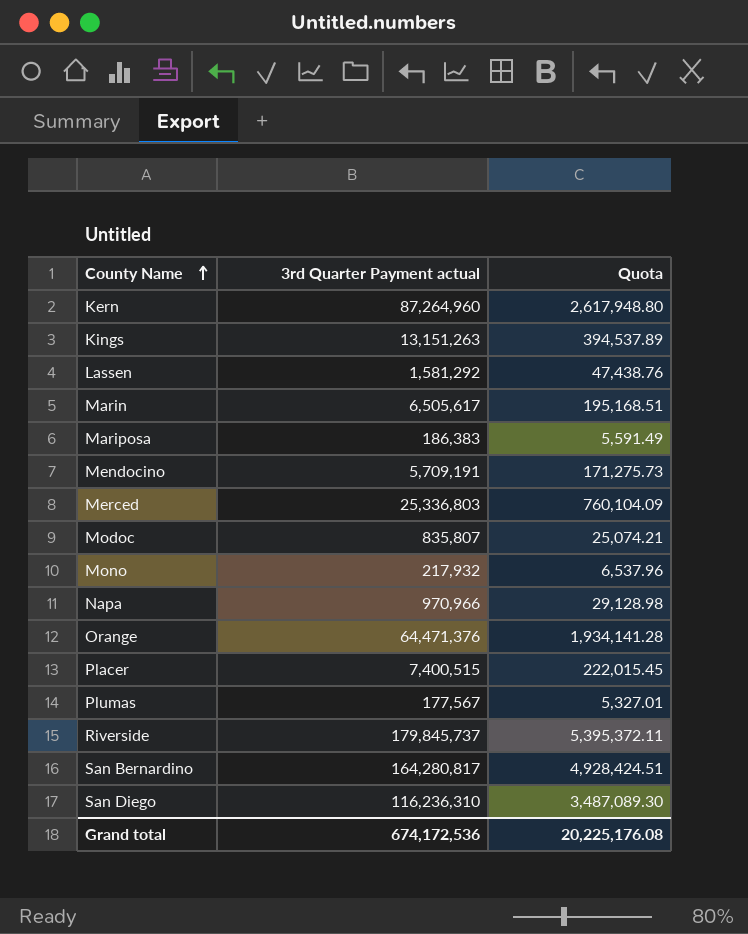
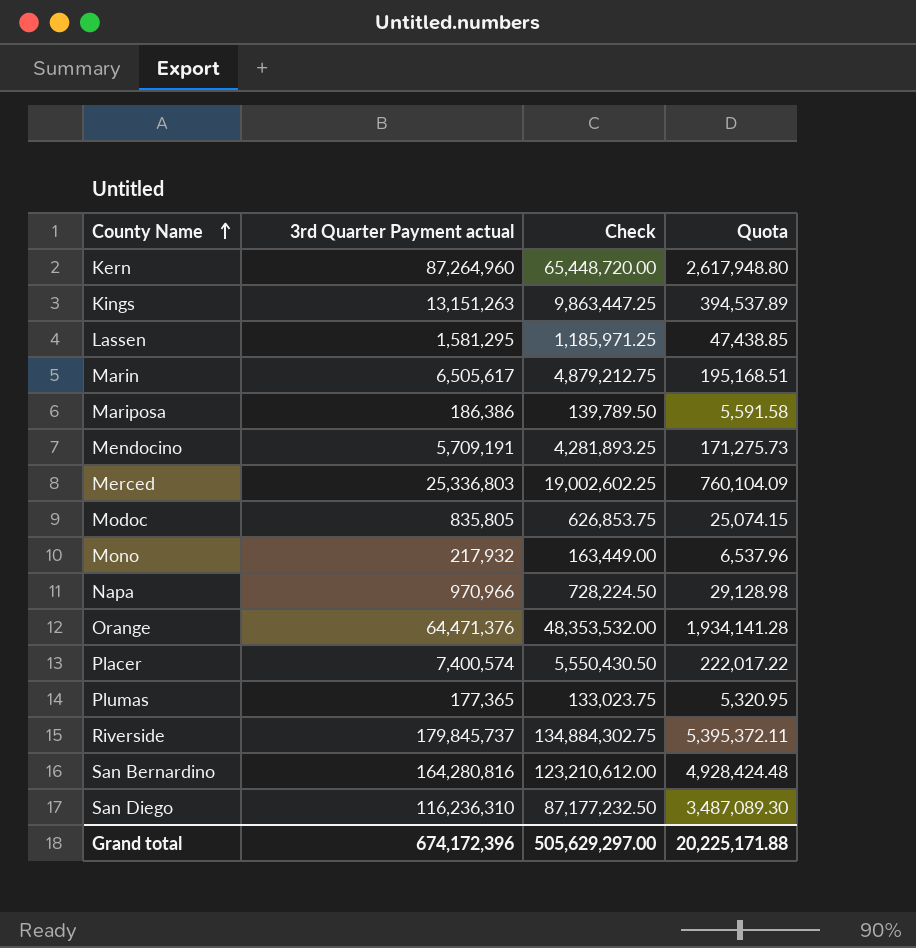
column Check | formula: none -> [3rd Quarter Payment actual] * 0.75
Lassen | 3rd Quarter Payment actual: 1,581,292 -> 1,581,295
Lassen | Quota: 47,438.76 -> 47,438.85
Mariposa | 3rd Quarter Payment actual: 186,383 -> 186,386
Mariposa | Quota: 5,591.49 -> 5,591.58
Modoc | 3rd Quarter Payment actual: 835,807 -> 835,805
Modoc | Quota: 25,074.21 -> 25,074.15
Placer | 3rd Quarter Payment actual: 7,400,515 -> 7,400,574
Placer | Quota: 222,015.45 -> 222,017.22
Plumas | 3rd Quarter Payment actual: 177,567 -> 177,365
Plumas | Quota: 5,327.01 -> 5,320.95
San Bernardino | 3rd Quarter Payment actual: 164,280,817 -> 164,280,816
San Bernardino | Quota: 4,928,424.51 -> 4,928,424.48
Grand total | 3rd Quarter Payment actual: 674,172,536 -> 674,172,396
Grand total | Quota: 20,225,176.08 -> 20,225,171.88

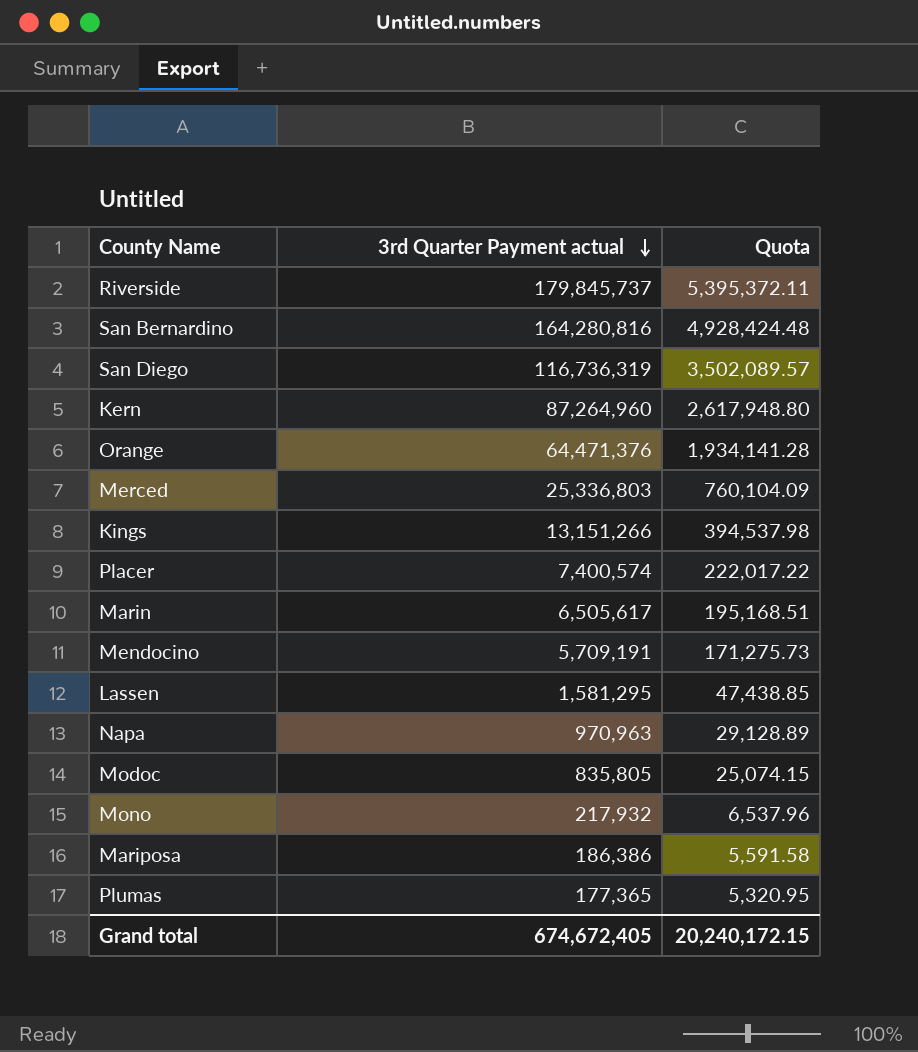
row order: County Name ascending -> 3rd Quarter Payment actual descending
column Check | formula: [3rd Quarter Payment actual] * 0.75 -> none
San Diego | 3rd Quarter Payment actual: 116,236,310 -> 116,736,319
San Diego | Quota: 3,487,089.30 -> 3,502,089.57
Kings | 3rd Quarter Payment actual: 13,151,263 -> 13,151,266
Kings | Quota: 394,537.89 -> 394,537.98
Napa | 3rd Quarter Payment actual: 970,966 -> 970,963
Napa | Quota: 29,128.98 -> 29,128.89
Grand total | 3rd Quarter Payment actual: 674,172,396 -> 674,672,405
Grand total | Quota: 20,225,171.88 -> 20,240,172.15

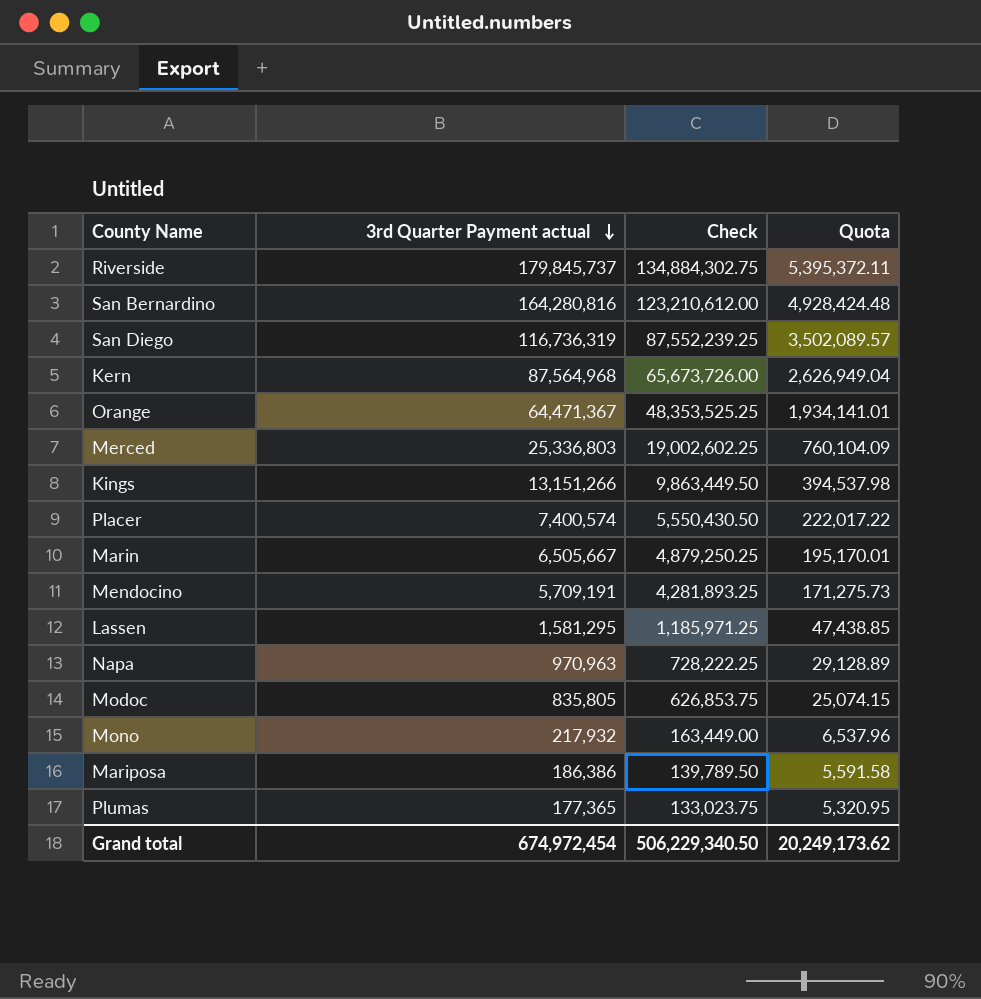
column Check | formula: none -> [3rd Quarter Payment actual] * 0.75
Kern | 3rd Quarter Payment actual: 87,264,960 -> 87,564,968
Kern | Quota: 2,617,948.80 -> 2,626,949.04
Orange | 3rd Quarter Payment actual: 64,471,376 -> 64,471,367
Orange | Quota: 1,934,141.28 -> 1,934,141.01
Marin | 3rd Quarter Payment actual: 6,505,617 -> 6,505,667
Marin | Quota: 195,168.51 -> 195,170.01
Grand total | 3rd Quarter Payment actual: 674,672,405 -> 674,972,454
Grand total | Quota: 20,240,172.15 -> 20,249,173.62

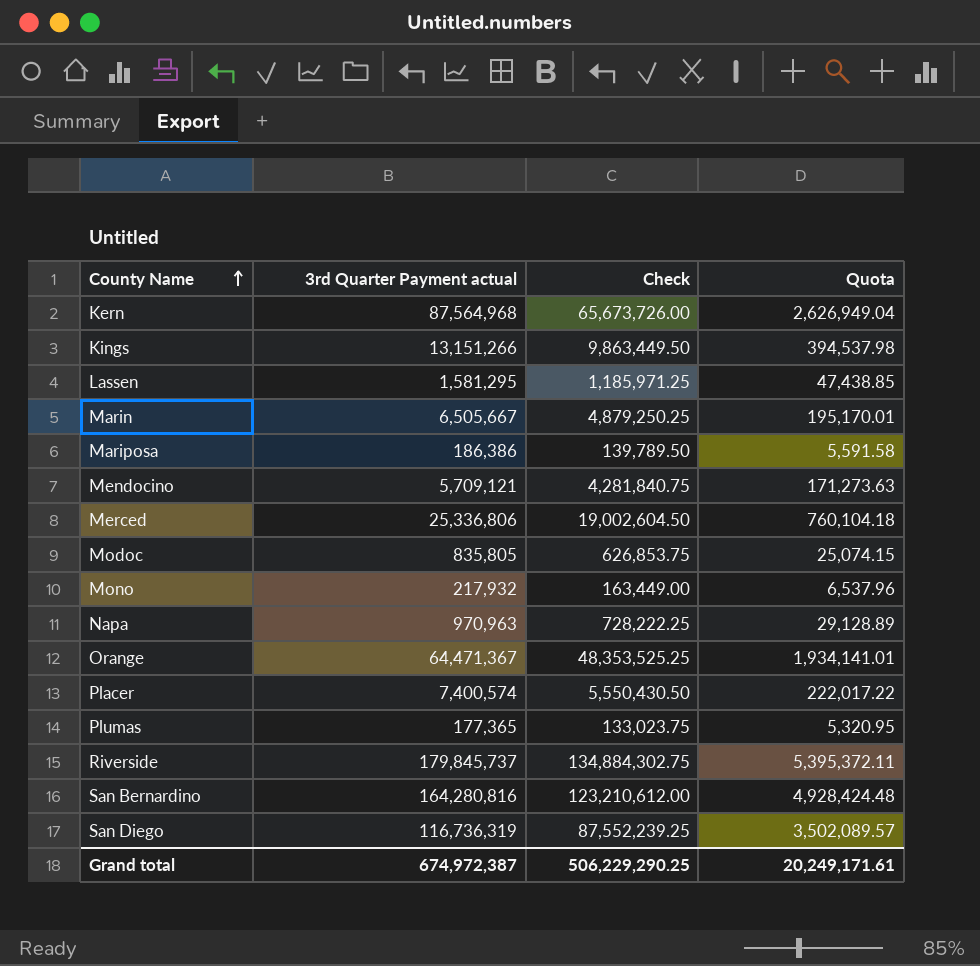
row order: 3rd Quarter Payment actual descending -> County Name ascending
Mendocino | 3rd Quarter Payment actual: 5,709,191 -> 5,709,121
Mendocino | Check: 4,281,893.25 -> 4,281,840.75
Mendocino | Quota: 171,275.73 -> 171,273.63
Merced | 3rd Quarter Payment actual: 25,336,803 -> 25,336,806
Merced | Check: 19,002,602.25 -> 19,002,604.50
Merced | Quota: 760,104.09 -> 760,104.18
Grand total | 3rd Quarter Payment actual: 674,972,454 -> 674,972,387
Grand total | Check: 506,229,340.50 -> 506,229,290.25
Grand total | Quota: 20,249,173.62 -> 20,249,171.61

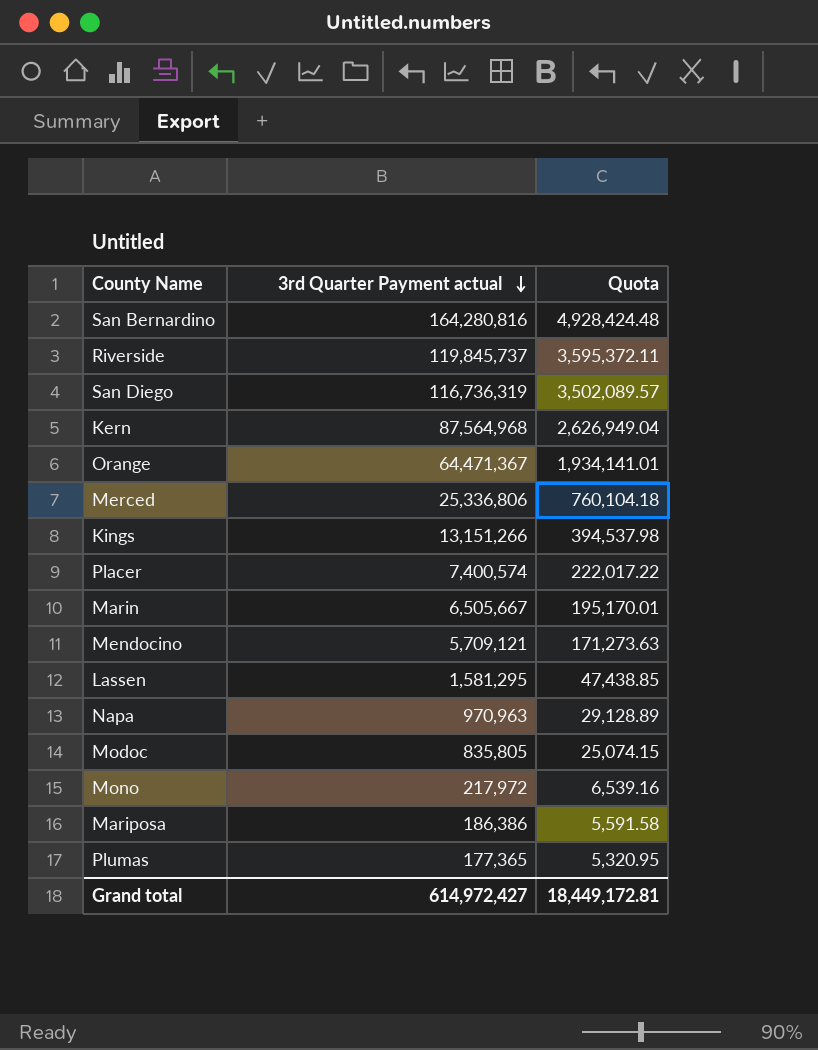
row order: County Name ascending -> 3rd Quarter Payment actual descending
column Check | formula: [3rd Quarter Payment actual] * 0.75 -> none
Riverside | 3rd Quarter Payment actual: 179,845,737 -> 119,845,737
Riverside | Quota: 5,395,372.11 -> 3,595,372.11
Mono | 3rd Quarter Payment actual: 217,932 -> 217,972
Mono | Quota: 6,537.96 -> 6,539.16
Grand total | 3rd Quarter Payment actual: 674,972,387 -> 614,972,427
Grand total | Quota: 20,249,171.61 -> 18,449,172.81

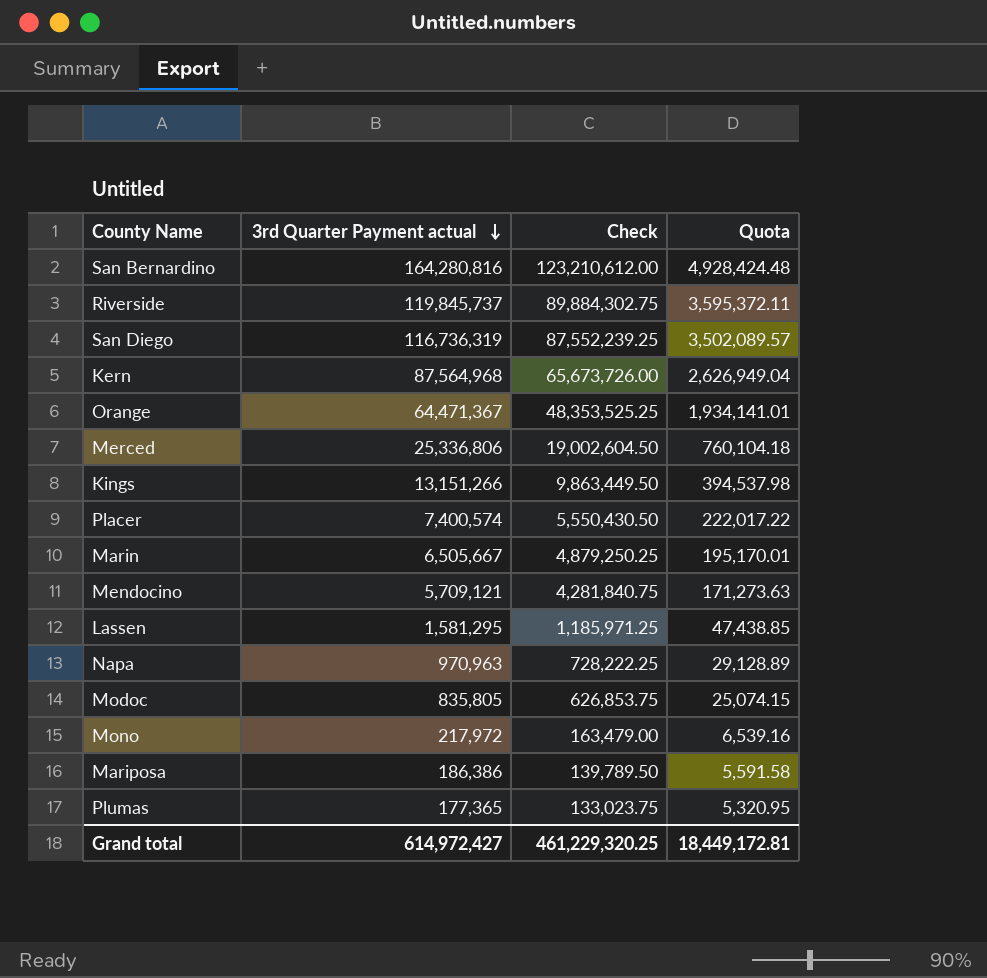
column Check | formula: none -> [3rd Quarter Payment actual] * 0.75

